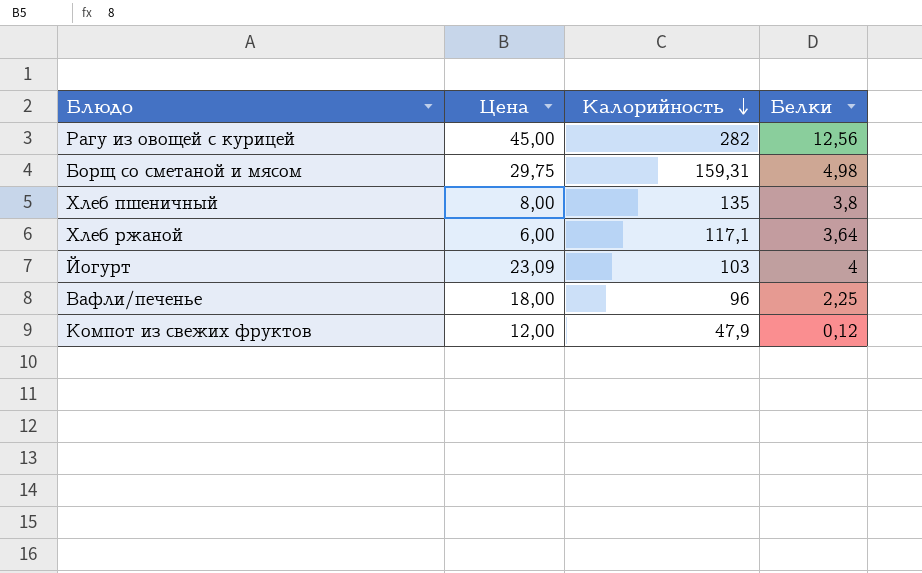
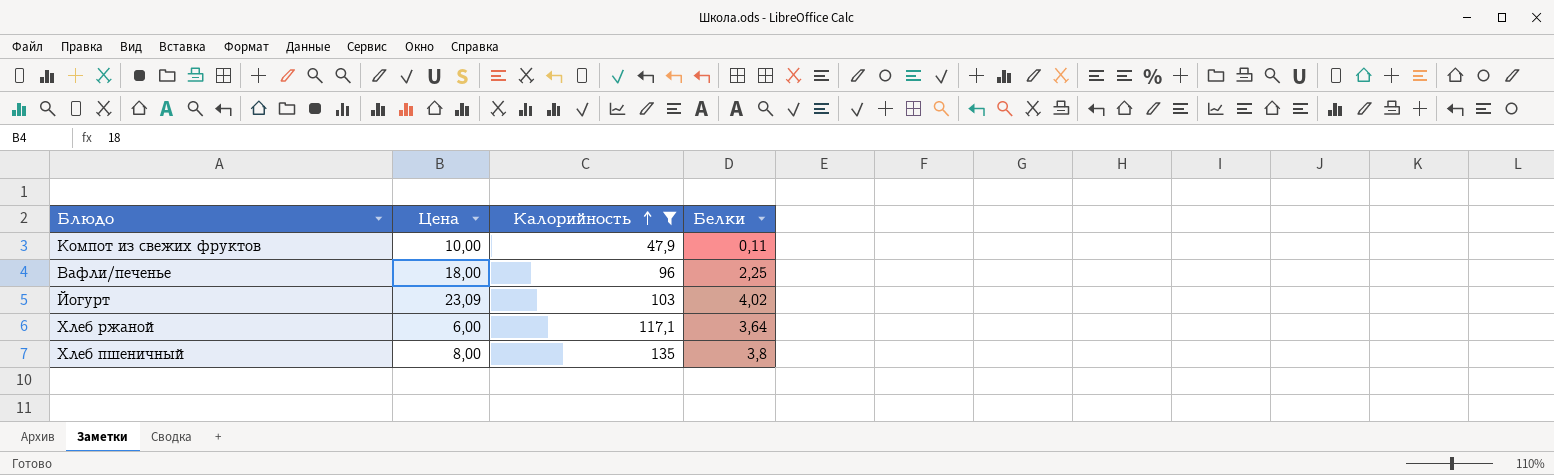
filter: none -> Калорийность <= 135
row order: Калорийность descending -> Калорийность ascending
Компот из свежих фруктов | Цена: 12,00 -> 10,00
Компот из свежих фруктов | Белки: 0,12 -> 0,11
Йогурт | Белки: 4 -> 4,02

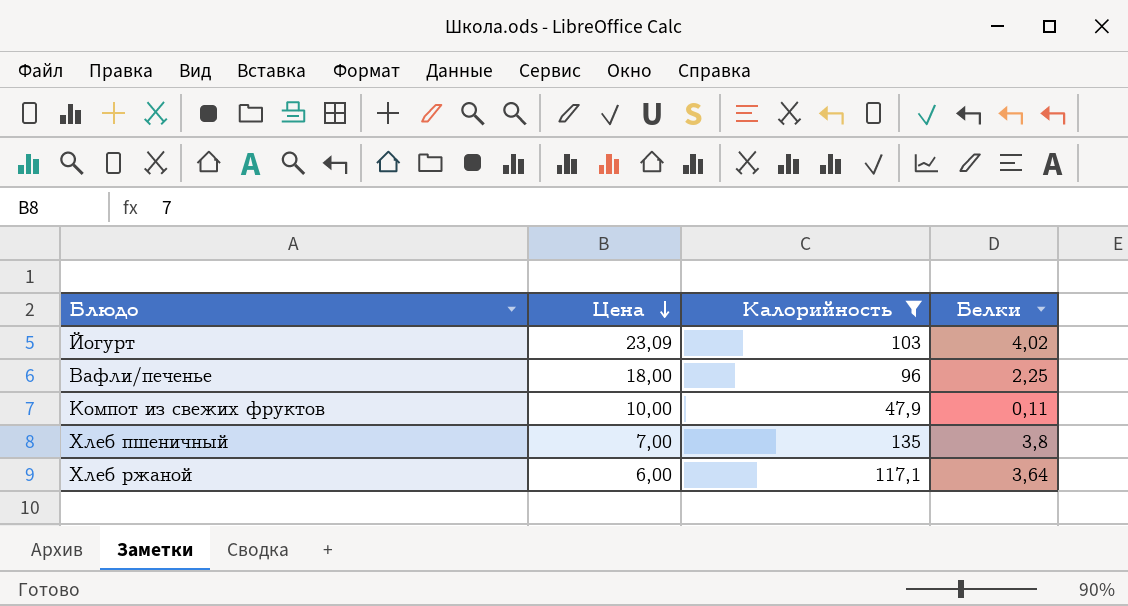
row order: Калорийность ascending -> Цена descending
Хлеб пшеничный | Цена: 8,00 -> 7,00

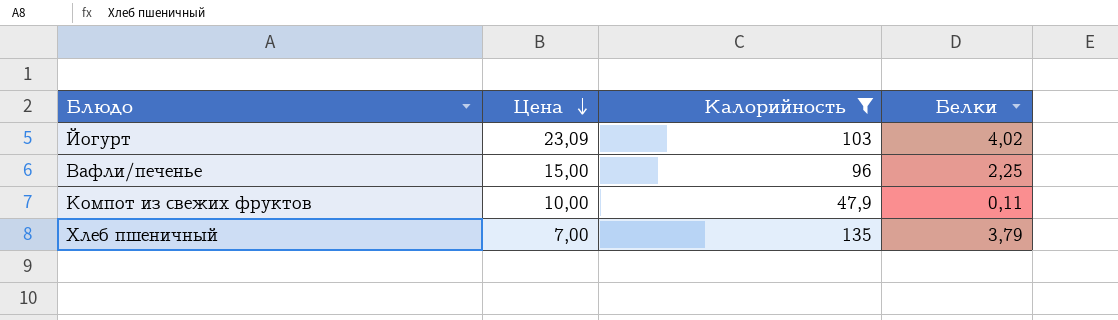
row Хлеб ржаной: 6,00 | 117,1 | 3,64 -> none
Вафли/печенье | Цена: 18,00 -> 15,00
Хлеб пшеничный | Белки: 3,8 -> 3,79

